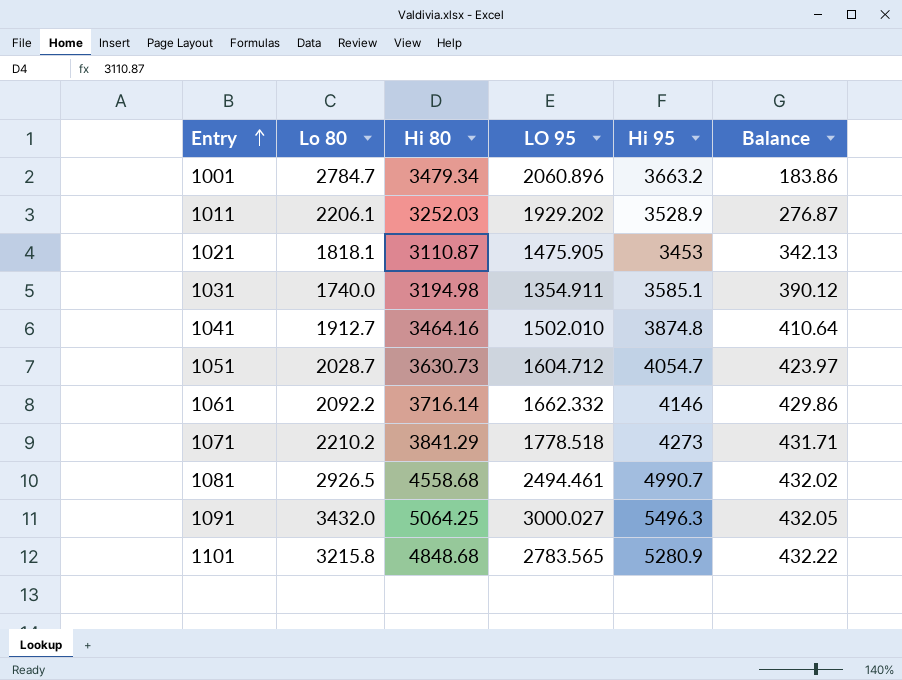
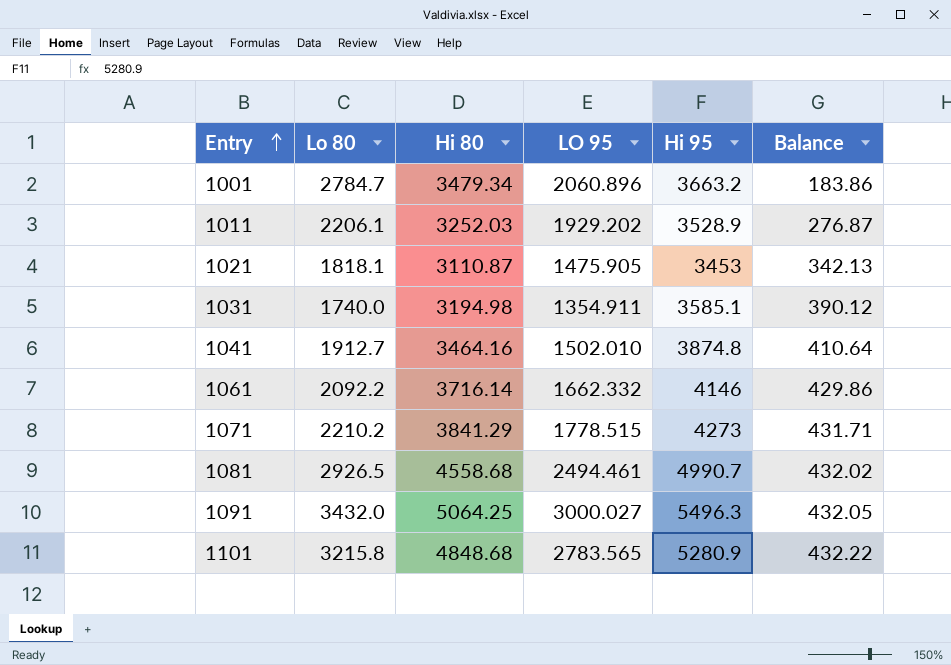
row 1051: 2028.7 | 3630.73 | 1604.712 | 4054.7 | 423.97 -> none
1071 | LO 95: 1778.518 -> 1778.515

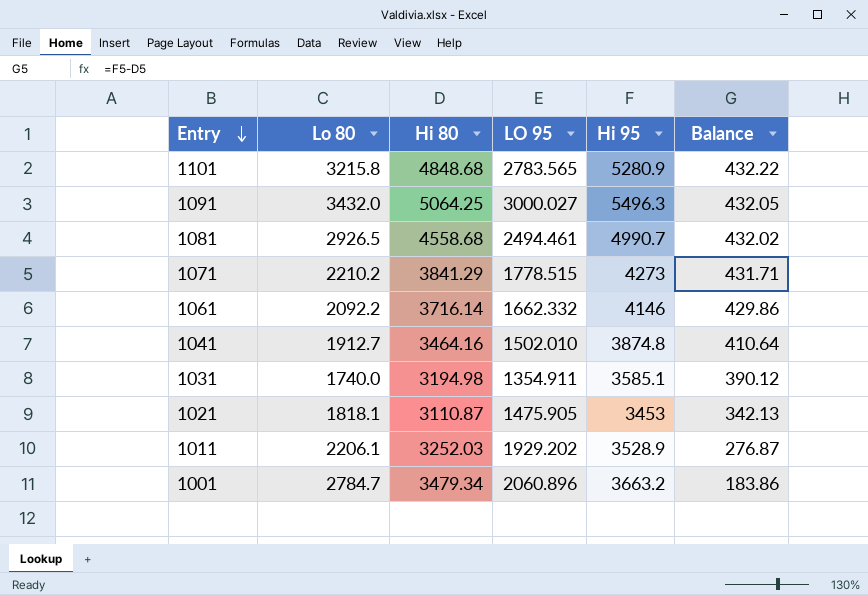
row order: Entry ascending -> Entry descending

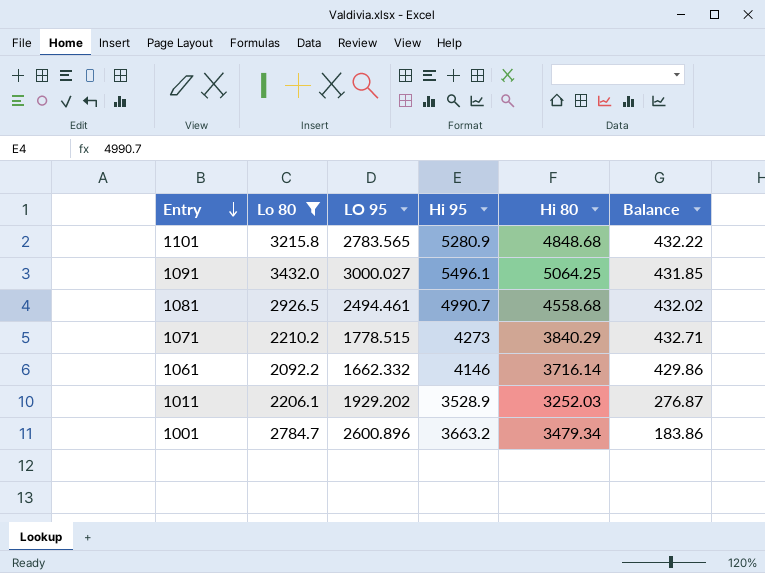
filter: none -> Lo 80 >= 2092.2
column Hi 80 | position: 3 -> 5
1091 | Hi 95: 5496.3 -> 5496.1
1091 | Balance: 432.05 -> 431.85
1071 | Hi 80: 3841.29 -> 3840.29
1071 | Balance: 431.71 -> 432.71
1001 | LO 95: 2060.896 -> 2600.896

